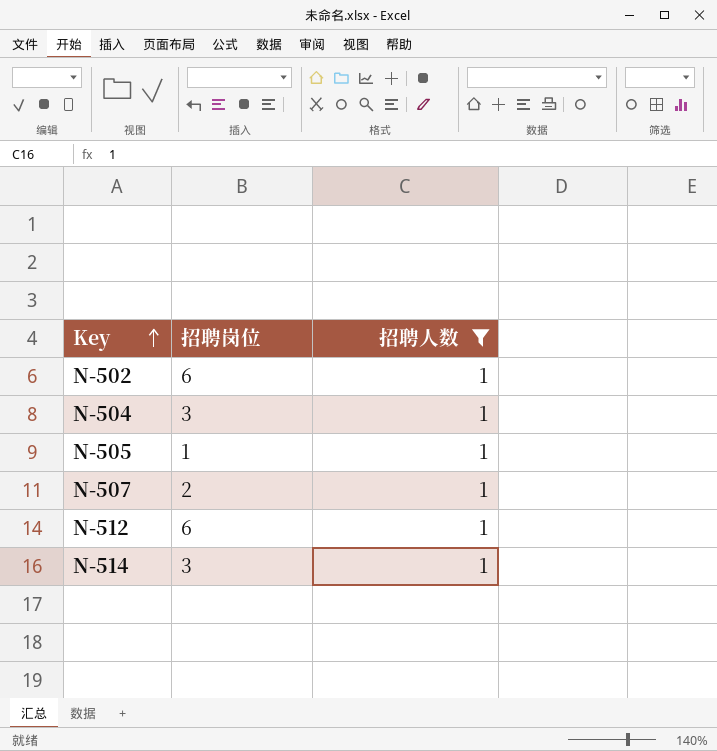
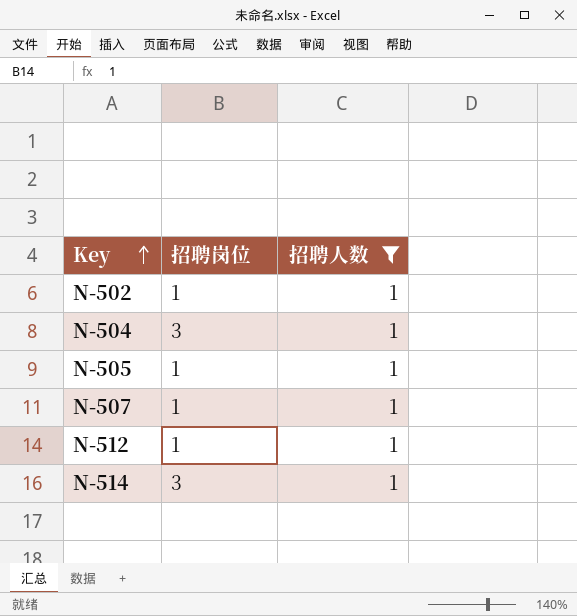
N-502 | 招聘岗位: 6 -> 1
N-507 | 招聘岗位: 2 -> 1
N-512 | 招聘岗位: 6 -> 1

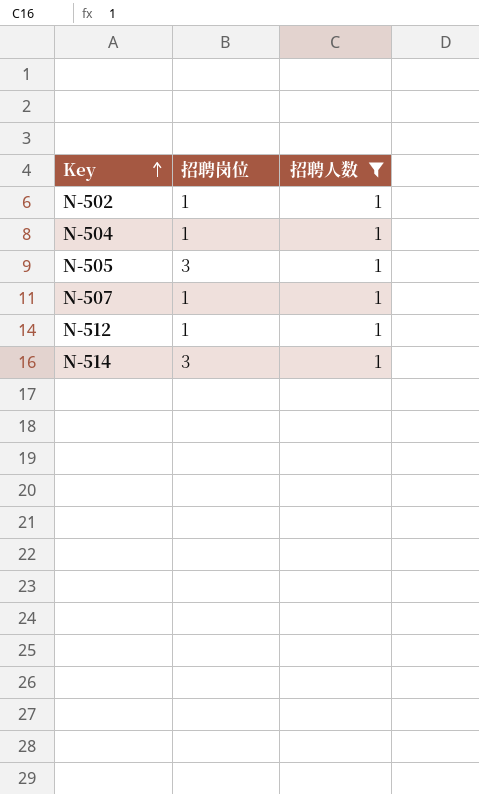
N-504 | 招聘岗位: 3 -> 1
N-505 | 招聘岗位: 1 -> 3

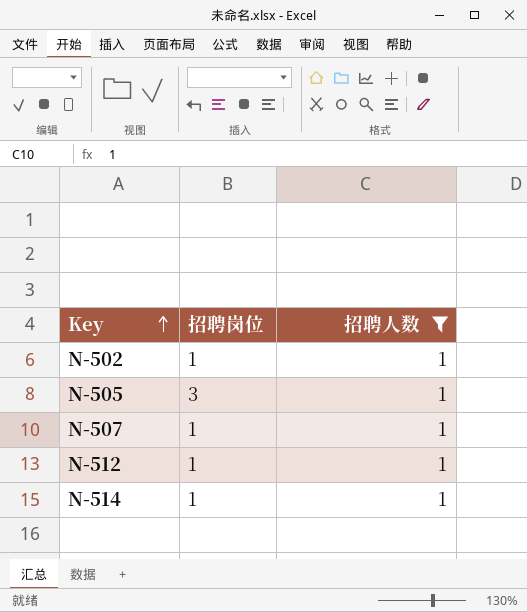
row N-504: 1 | 1 -> none
N-514 | 招聘岗位: 3 -> 1

